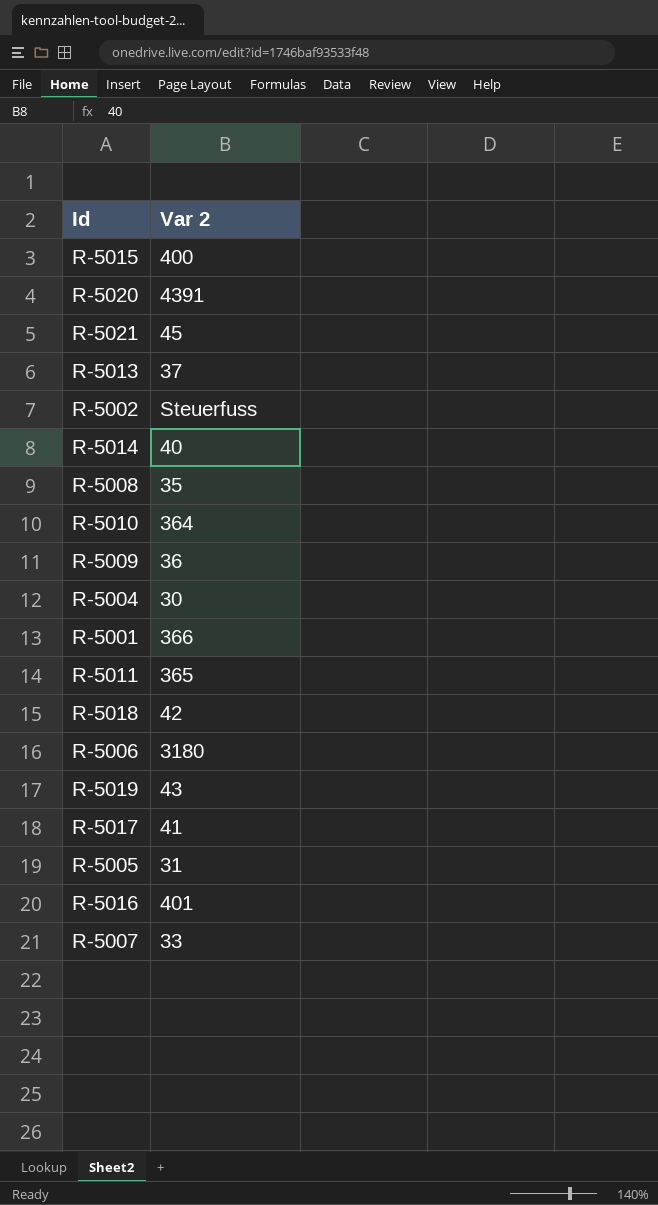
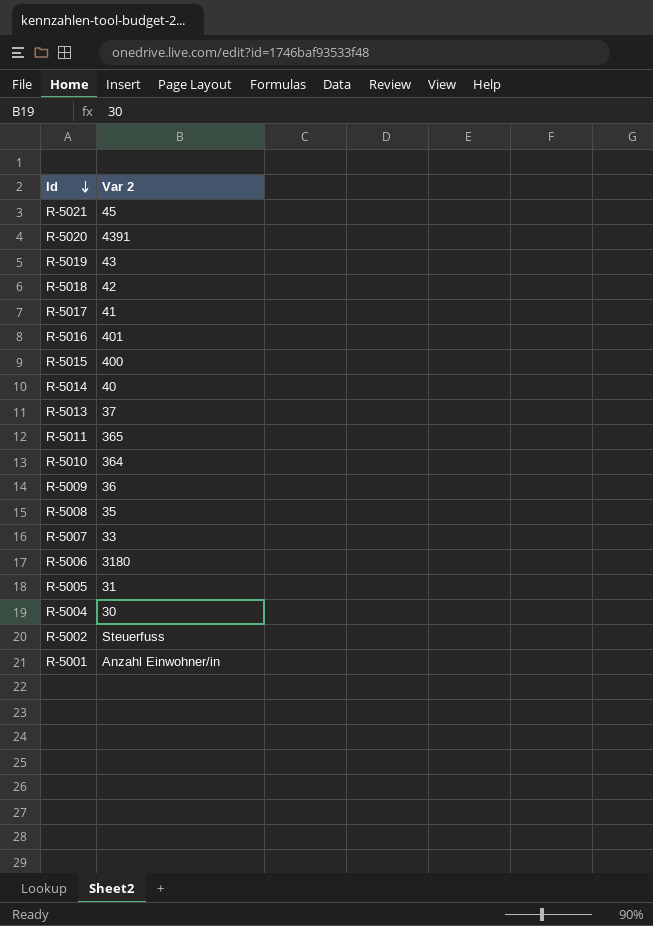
row order: none -> Id descending
R-5001 | Var 2: 366 -> Anzahl Einwohner/in

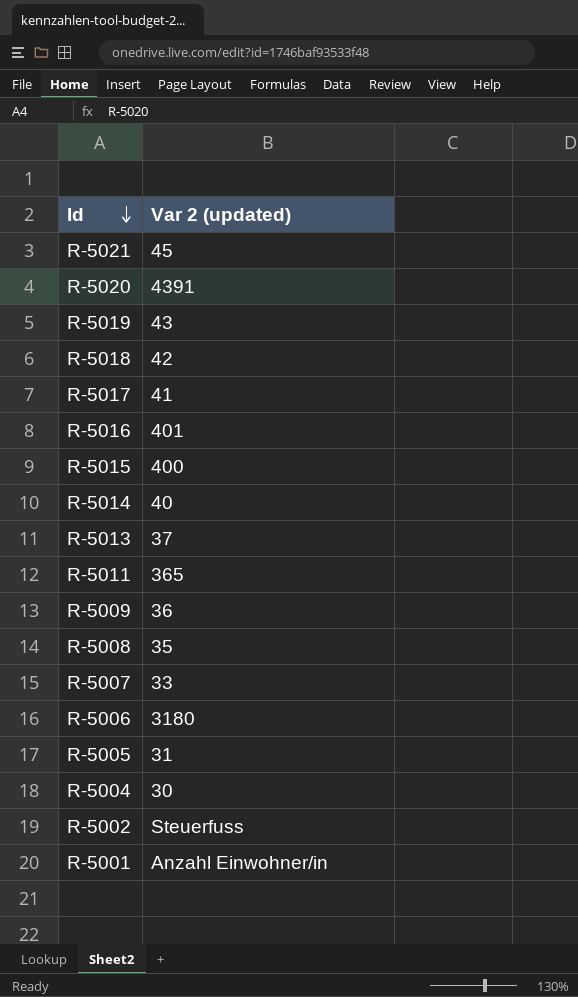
column name: Var 2 -> Var 2 (updated)
row R-5010: 364 -> none

